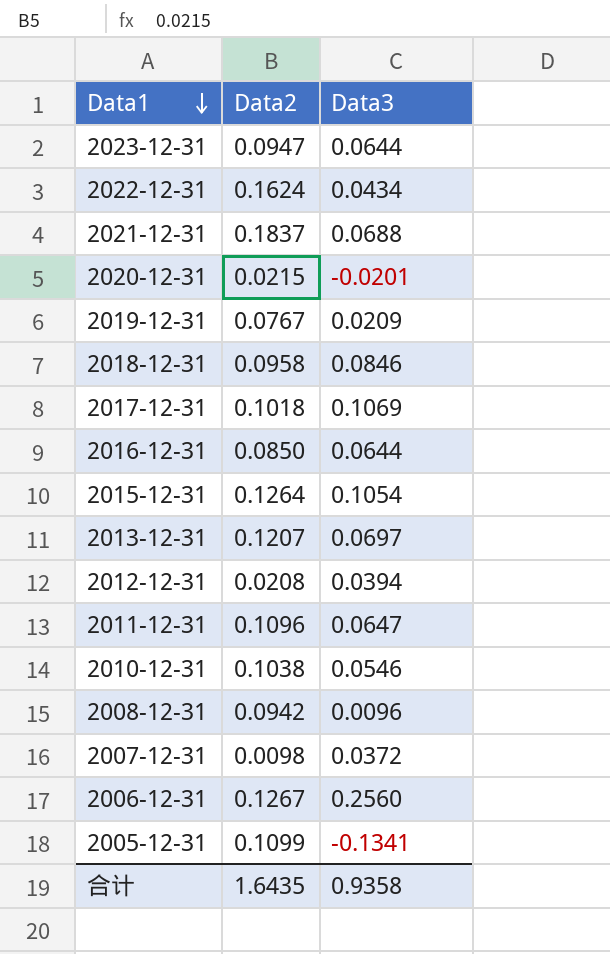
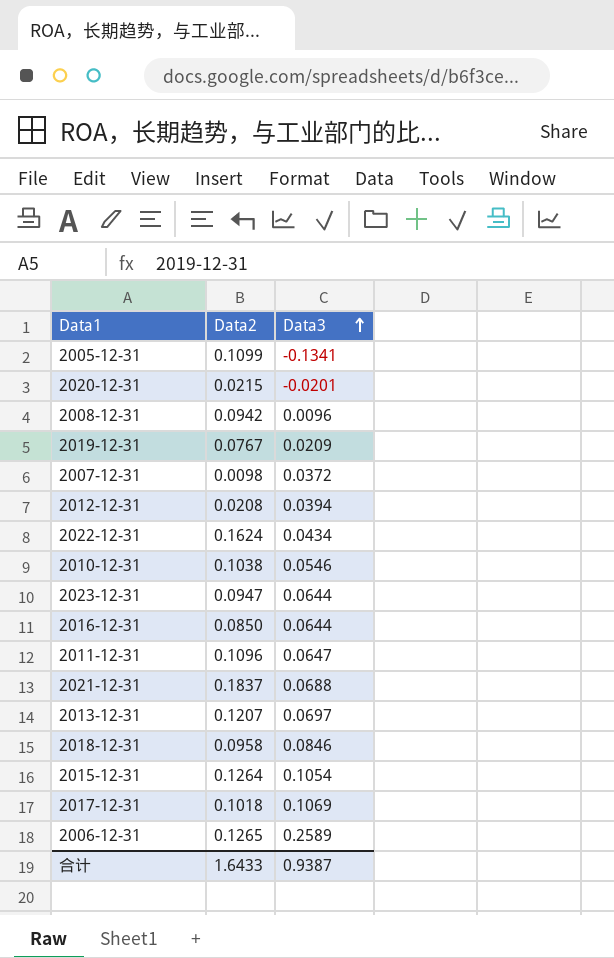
row order: Data1 descending -> Data3 ascending
2006-12-31 | Data2: 0.1267 -> 0.1265
2006-12-31 | Data3: 0.2560 -> 0.2589
合计 | Data2: 1.6435 -> 1.6433
合计 | Data3: 0.9358 -> 0.9387

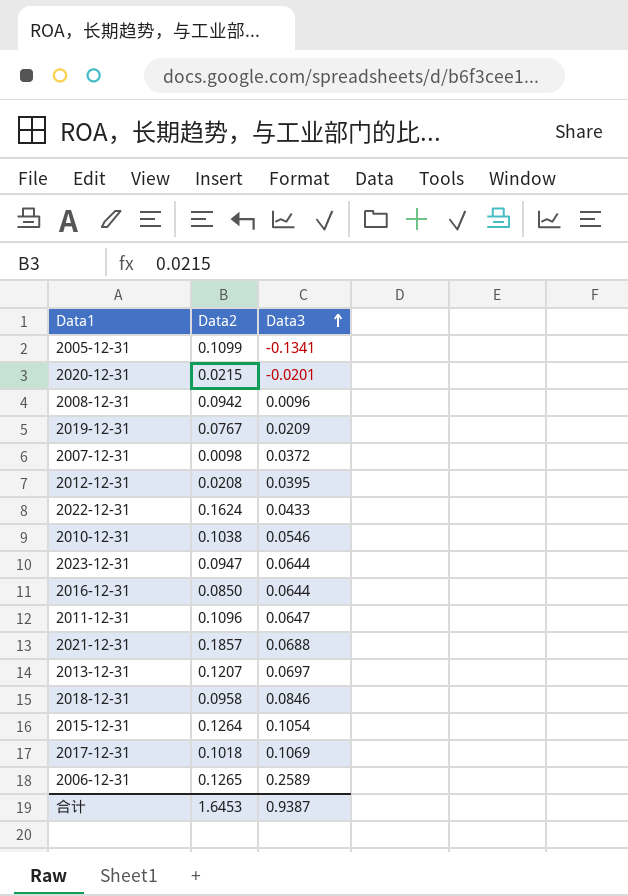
2012-12-31 | Data3: 0.0394 -> 0.0395
2022-12-31 | Data3: 0.0434 -> 0.0433
2021-12-31 | Data2: 0.1837 -> 0.1857
合计 | Data2: 1.6433 -> 1.6453

